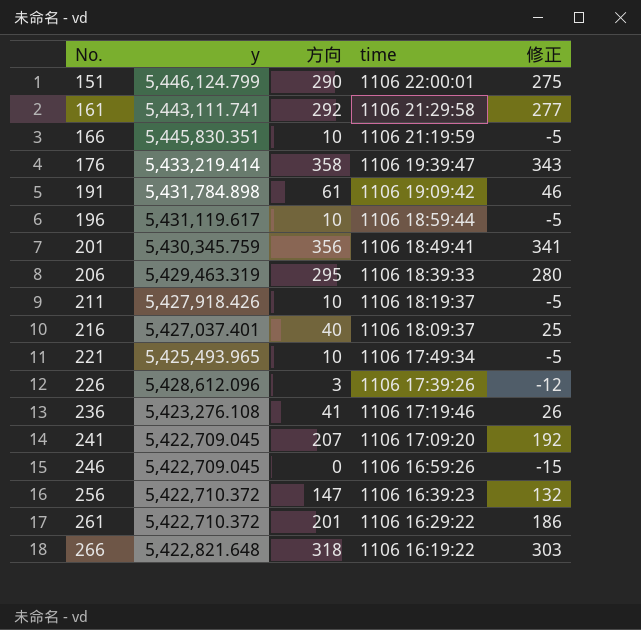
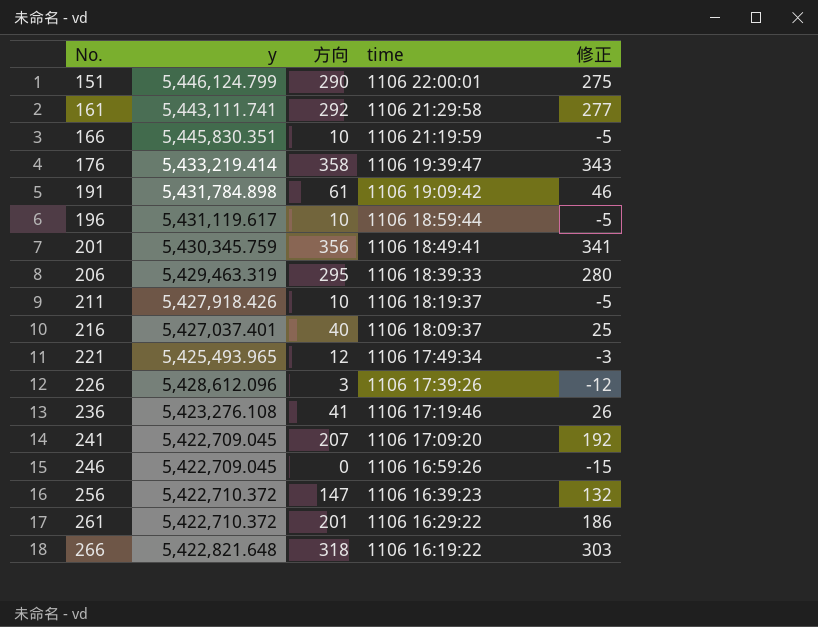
221 | 方向: 10 -> 12
221 | 修正: -5 -> -3

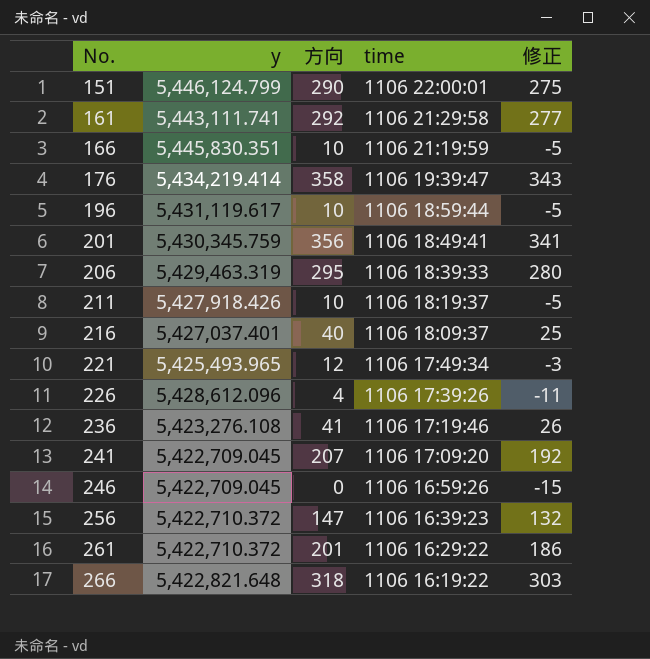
row 191: 5,431,784.898 | 61 | 1106 19:09:42 | 46 -> none
176 | y: 5,433,219.414 -> 5,434,219.414
226 | 方向: 3 -> 4
226 | 修正: -12 -> -11

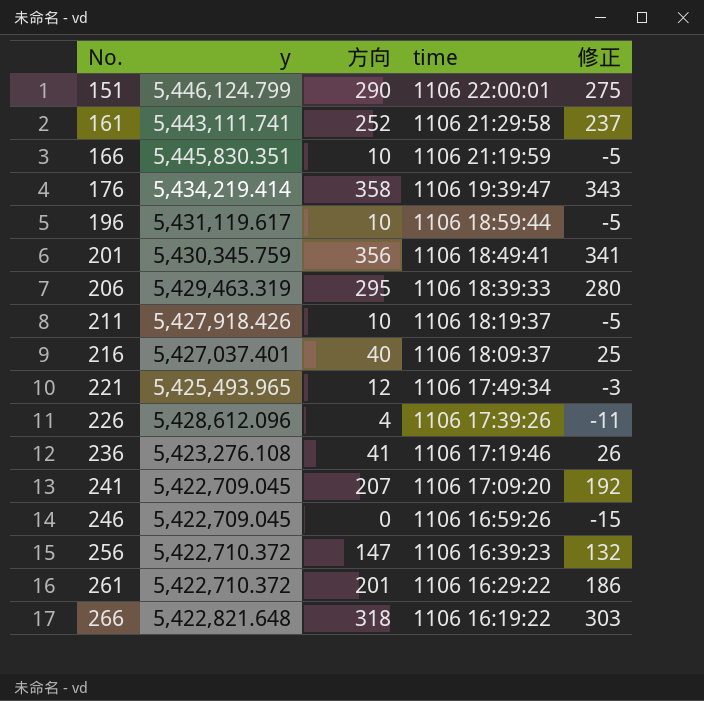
161 | 方向: 292 -> 252
161 | 修正: 277 -> 237

